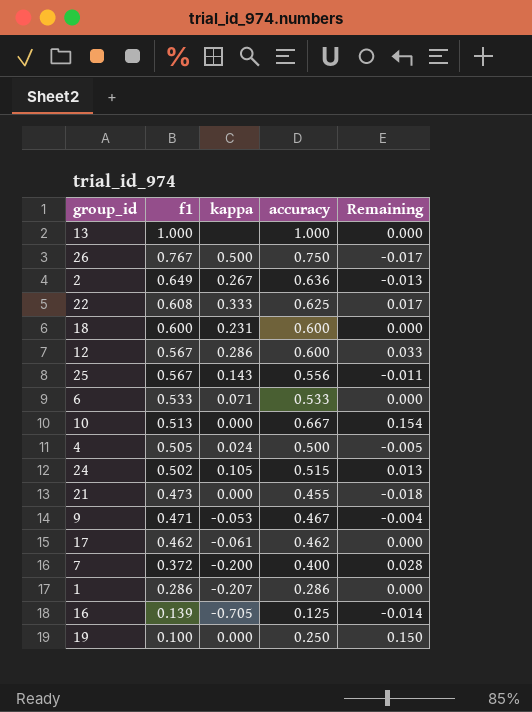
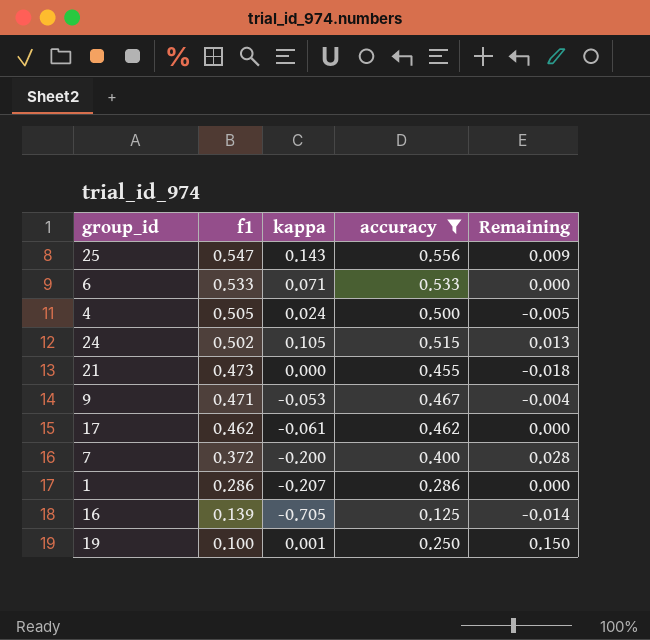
filter: none -> accuracy <= 0.556
25 | f1: 0.567 -> 0.547
25 | Remaining: -0.011 -> 0.009
19 | kappa: 0.000 -> 0.001

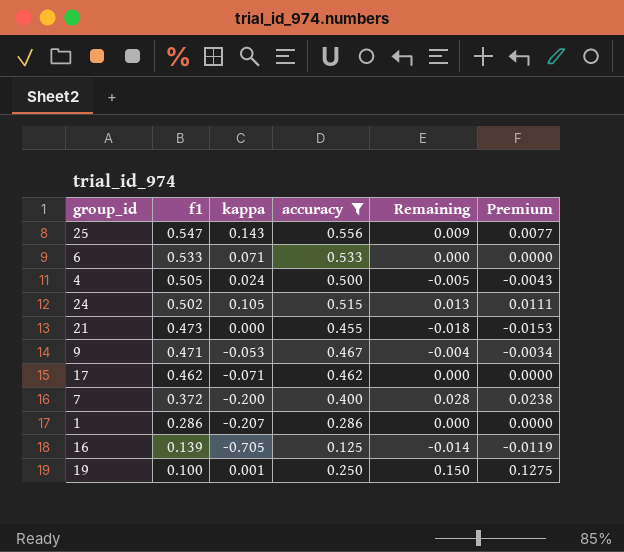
column Premium | formula: none -> [Remaining] * 0.85
17 | kappa: -0.061 -> -0.071

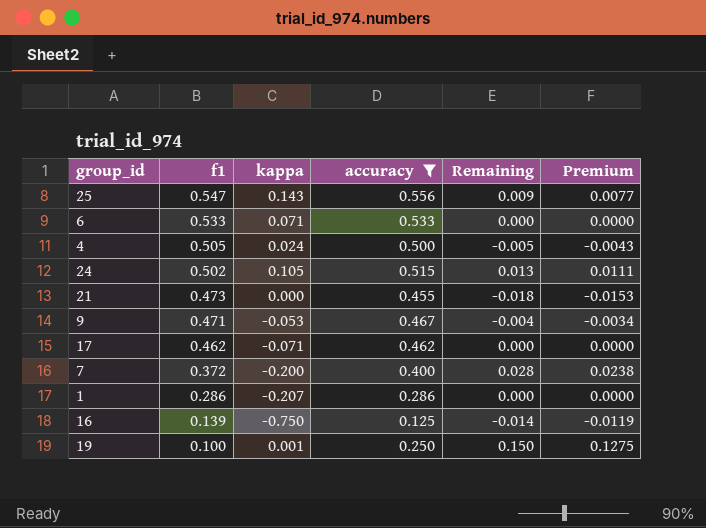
16 | kappa: -0.705 -> -0.750

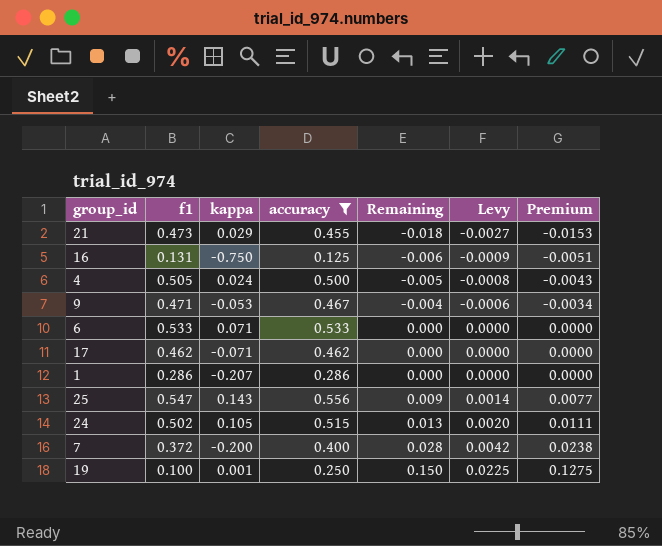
row order: f1 descending -> Remaining ascending
column Levy | formula: none -> [Remaining] * 0.15
21 | kappa: 0.000 -> 0.029
16 | f1: 0.139 -> 0.131
16 | Remaining: -0.014 -> -0.006
16 | Premium: -0.0119 -> -0.0051

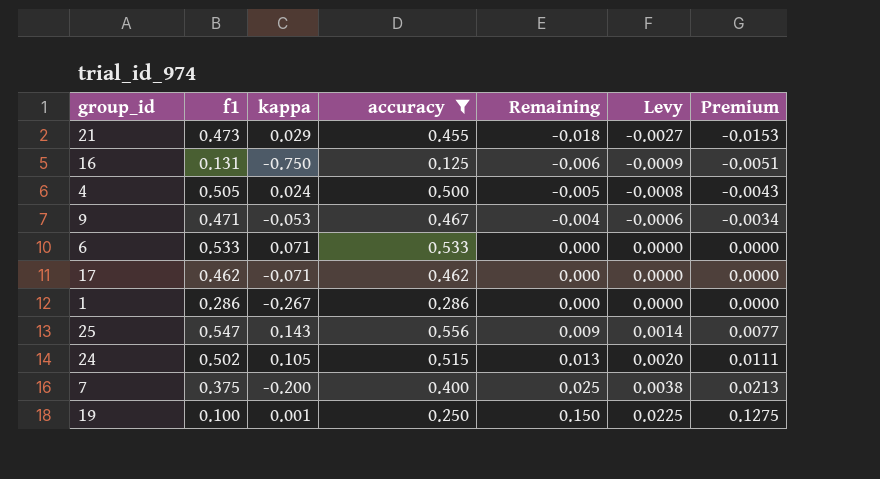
1 | kappa: -0.207 -> -0.267
7 | f1: 0.372 -> 0.375
7 | Remaining: 0.028 -> 0.025
7 | Levy: 0.0042 -> 0.0038
7 | Premium: 0.0238 -> 0.0213

